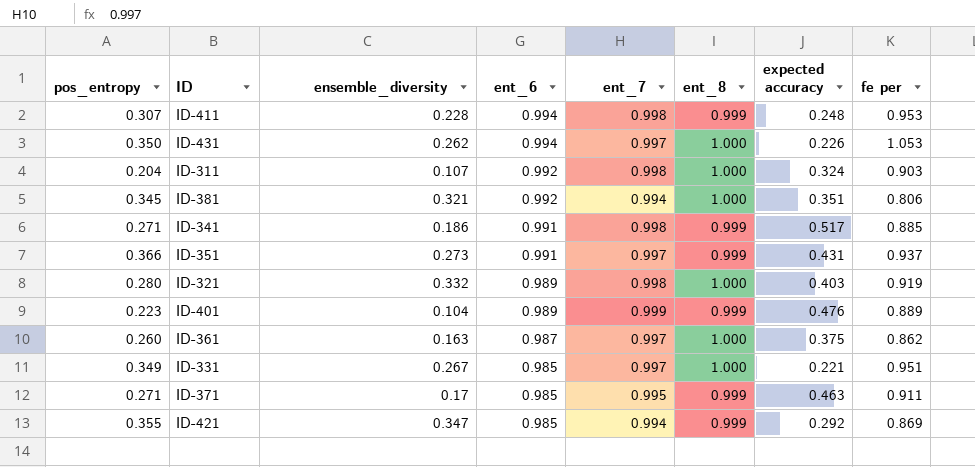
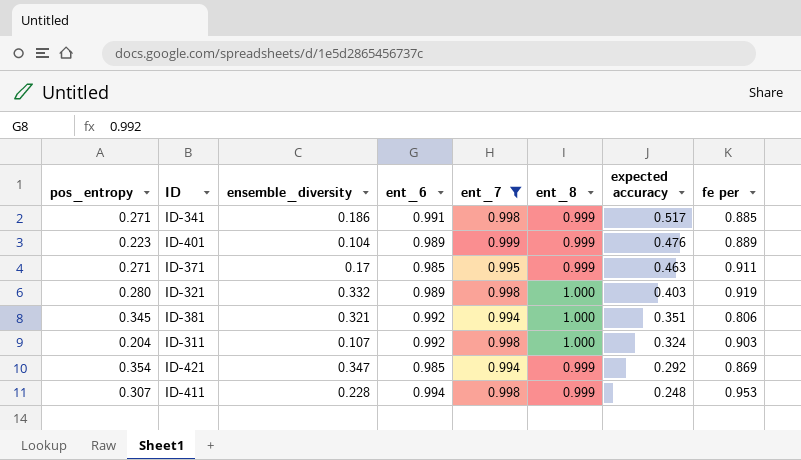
filter: none -> ent_7 != 0.997
row order: ent_6 descending -> expected accuracy descending
ID-421 | pos_entropy: 0.355 -> 0.354

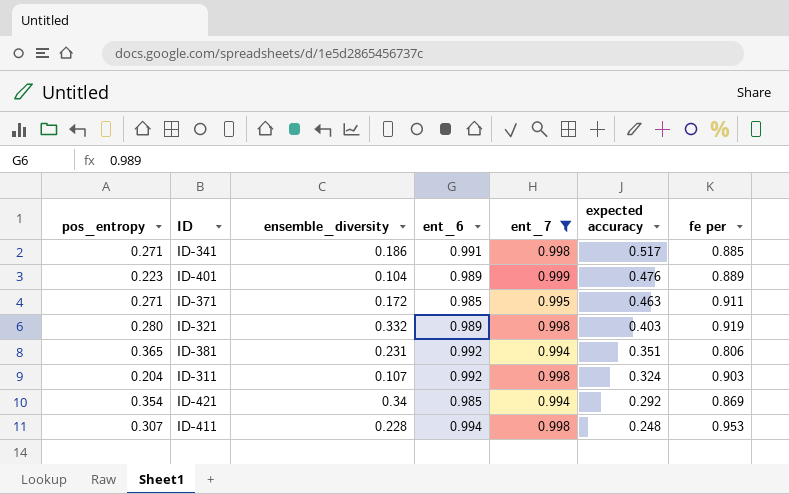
column ent_8 | position: 6 -> none
ID-371 | ensemble_diversity: 0.17 -> 0.172
ID-381 | pos_entropy: 0.345 -> 0.365
ID-381 | ensemble_diversity: 0.321 -> 0.231
ID-421 | ensemble_diversity: 0.347 -> 0.34

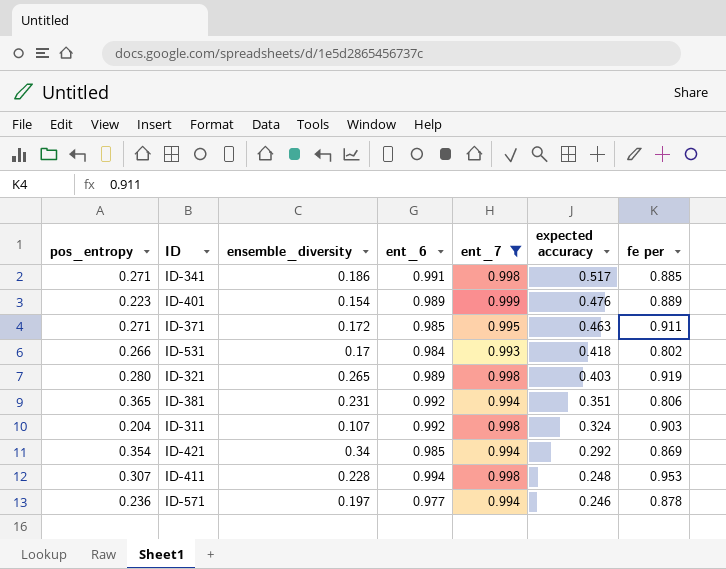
ID-401 | ensemble_diversity: 0.104 -> 0.154
row ID-531: none -> 0.266 | 0.17 | 0.984 | 0.993 | 0.418 | 0.802
ID-321 | ensemble_diversity: 0.332 -> 0.265
row ID-571: none -> 0.236 | 0.197 | 0.977 | 0.994 | 0.246 | 0.878

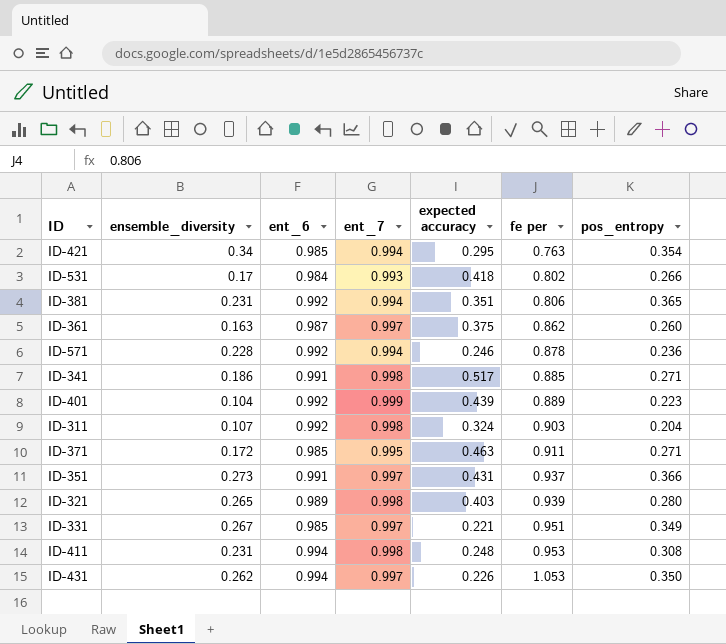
filter: ent_7 != 0.997 -> none
row order: expected accuracy descending -> fe per ascending
column pos_entropy | position: 1 -> 7
ID-421 | expected accuracy: 0.292 -> 0.295
ID-421 | fe per: 0.869 -> 0.763
ID-571 | ensemble_diversity: 0.197 -> 0.228
ID-571 | ent_6: 0.977 -> 0.992
ID-401 | ensemble_diversity: 0.154 -> 0.104
ID-401 | ent_6: 0.989 -> 0.992
ID-401 | expected accuracy: 0.476 -> 0.439
ID-321 | fe per: 0.919 -> 0.939
ID-411 | ensemble_diversity: 0.228 -> 0.231
ID-411 | pos_entropy: 0.307 -> 0.308

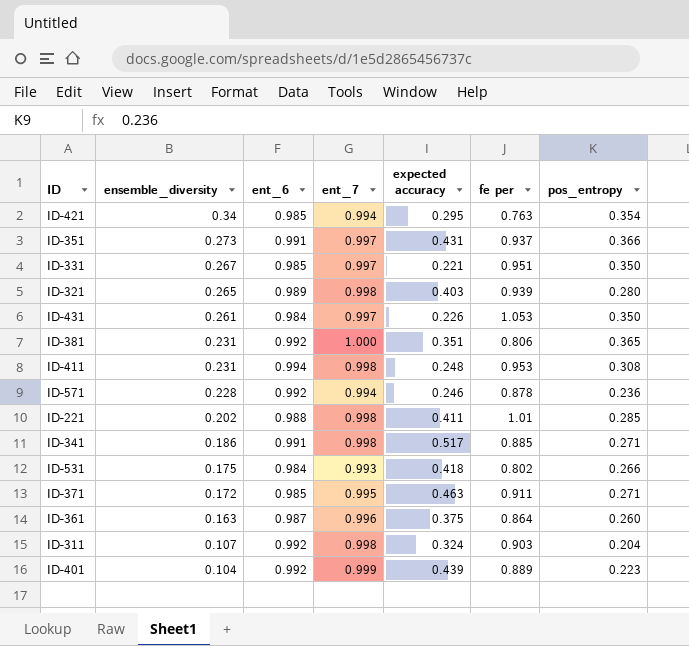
row order: fe per ascending -> ensemble_diversity descending
ID-331 | pos_entropy: 0.349 -> 0.350
ID-431 | ensemble_diversity: 0.262 -> 0.261
ID-431 | ent_6: 0.994 -> 0.984
ID-381 | ent_7: 0.994 -> 1.000
row ID-221: none -> 0.202 | 0.988 | 0.998 | 0.411 | 1.01 | 0.285
ID-531 | ensemble_diversity: 0.17 -> 0.175
ID-361 | ent_7: 0.997 -> 0.996
ID-361 | fe per: 0.862 -> 0.864

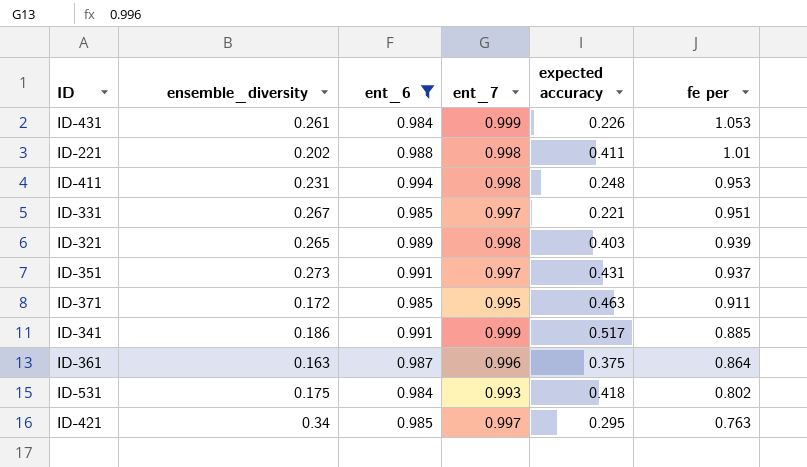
filter: none -> ent_6 != 0.992
row order: ensemble_diversity descending -> fe per descending
column pos_entropy | position: 7 -> none
ID-431 | ent_7: 0.997 -> 0.999
ID-341 | ent_7: 0.998 -> 0.999
ID-421 | ent_7: 0.994 -> 0.997

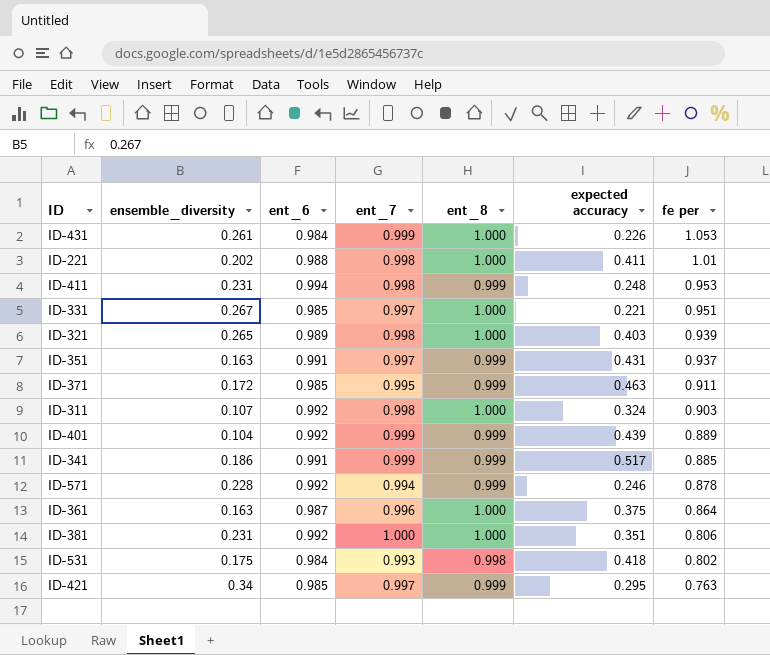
filter: ent_6 != 0.992 -> none
column ent_8 | position: none -> 5
ID-351 | ensemble_diversity: 0.273 -> 0.163

